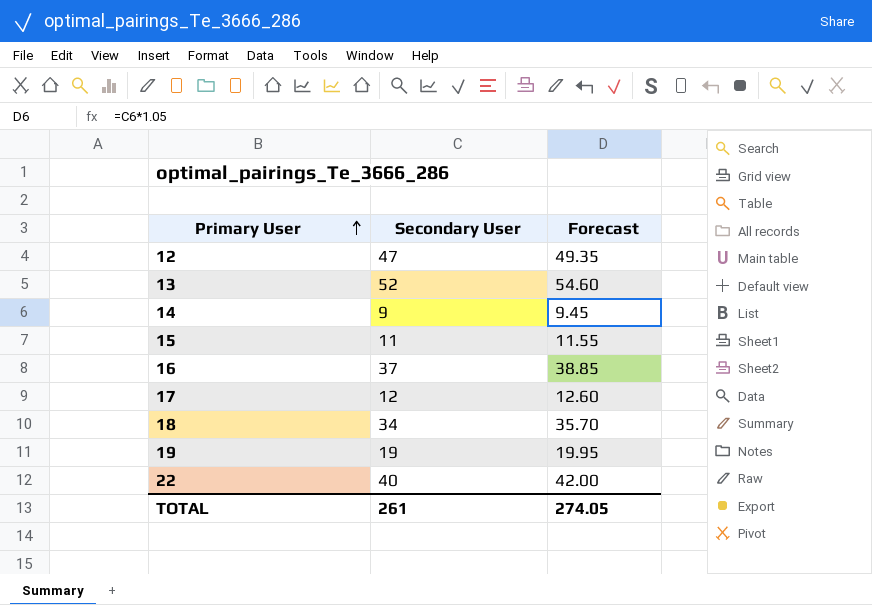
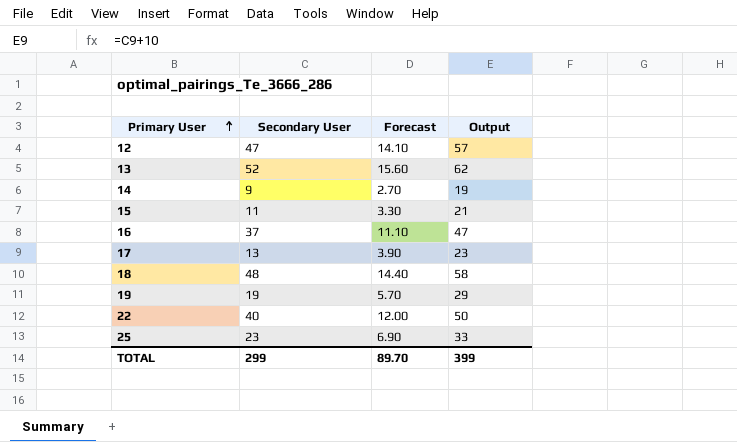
column Forecast | formula: [Secondary User] * 1.05 -> [Secondary User] * 0.3
column Output | formula: none -> [Secondary User] + 10
17 | Secondary User: 12 -> 13
18 | Secondary User: 34 -> 48
row 25: none -> 23 | 6.90 | 33
TOTAL | Secondary User: 261 -> 299
TOTAL | Forecast: 274.05 -> 89.70

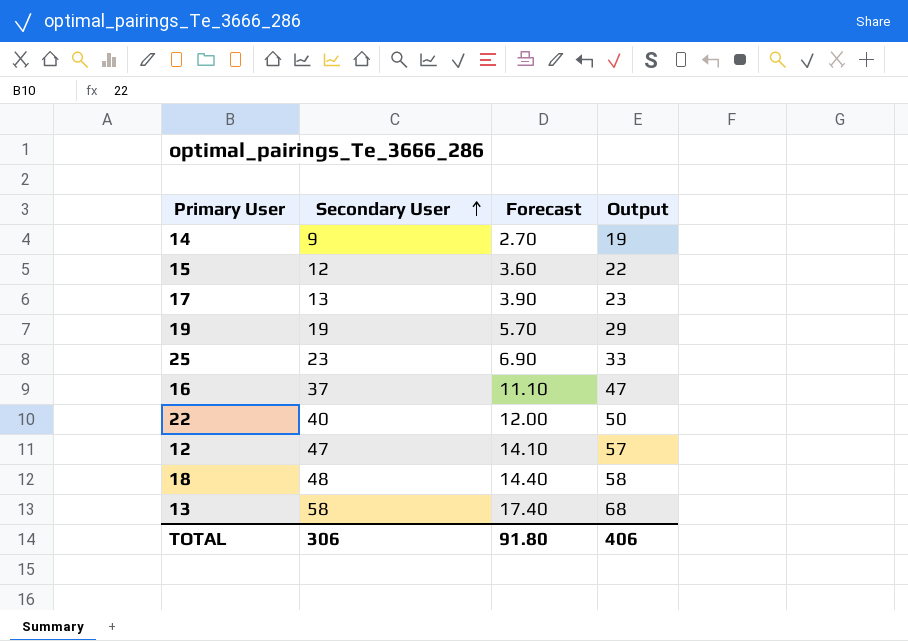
row order: Primary User ascending -> Secondary User ascending
15 | Secondary User: 11 -> 12
15 | Forecast: 3.30 -> 3.60
15 | Output: 21 -> 22
13 | Secondary User: 52 -> 58
13 | Forecast: 15.60 -> 17.40
13 | Output: 62 -> 68
TOTAL | Secondary User: 299 -> 306
TOTAL | Forecast: 89.70 -> 91.80
TOTAL | Output: 399 -> 406

